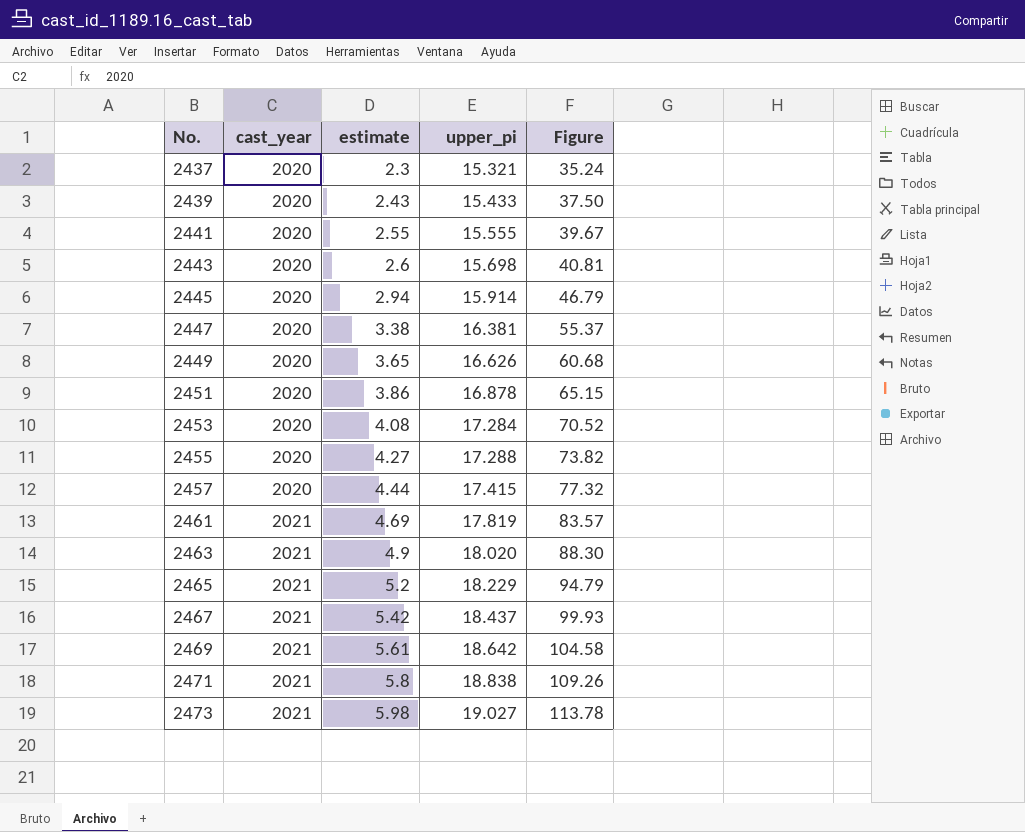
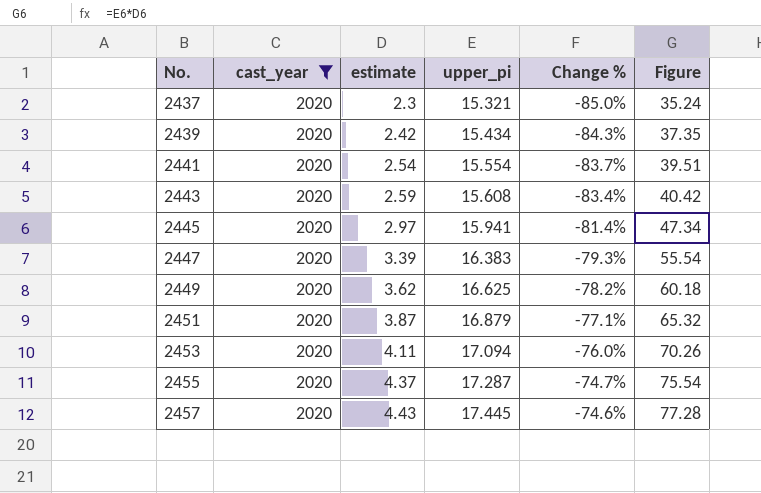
filter: none -> cast_year = 2020
column Change % | formula: none -> ([estimate] - [upper_pi]) / [upper_pi]
2439 | estimate: 2.43 -> 2.42
2439 | upper_pi: 15.433 -> 15.434
2439 | Figure: 37.50 -> 37.35
2441 | estimate: 2.55 -> 2.54
2441 | upper_pi: 15.555 -> 15.554
2441 | Figure: 39.67 -> 39.51
2443 | estimate: 2.6 -> 2.59
2443 | upper_pi: 15.698 -> 15.608
2443 | Figure: 40.81 -> 40.42
2445 | estimate: 2.94 -> 2.97
2445 | upper_pi: 15.914 -> 15.941
2445 | Figure: 46.79 -> 47.34
2447 | estimate: 3.38 -> 3.39
2447 | upper_pi: 16.381 -> 16.383
2447 | Figure: 55.37 -> 55.54
2449 | estimate: 3.65 -> 3.62
2449 | upper_pi: 16.626 -> 16.625
2449 | Figure: 60.68 -> 60.18
2451 | estimate: 3.86 -> 3.87
2451 | upper_pi: 16.878 -> 16.879
2451 | Figure: 65.15 -> 65.32
2453 | estimate: 4.08 -> 4.11
2453 | upper_pi: 17.284 -> 17.094
2453 | Figure: 70.52 -> 70.26
2455 | estimate: 4.27 -> 4.37
2455 | upper_pi: 17.288 -> 17.287
2455 | Figure: 73.82 -> 75.54
2457 | estimate: 4.44 -> 4.43
2457 | upper_pi: 17.415 -> 17.445
2457 | Figure: 77.32 -> 77.28

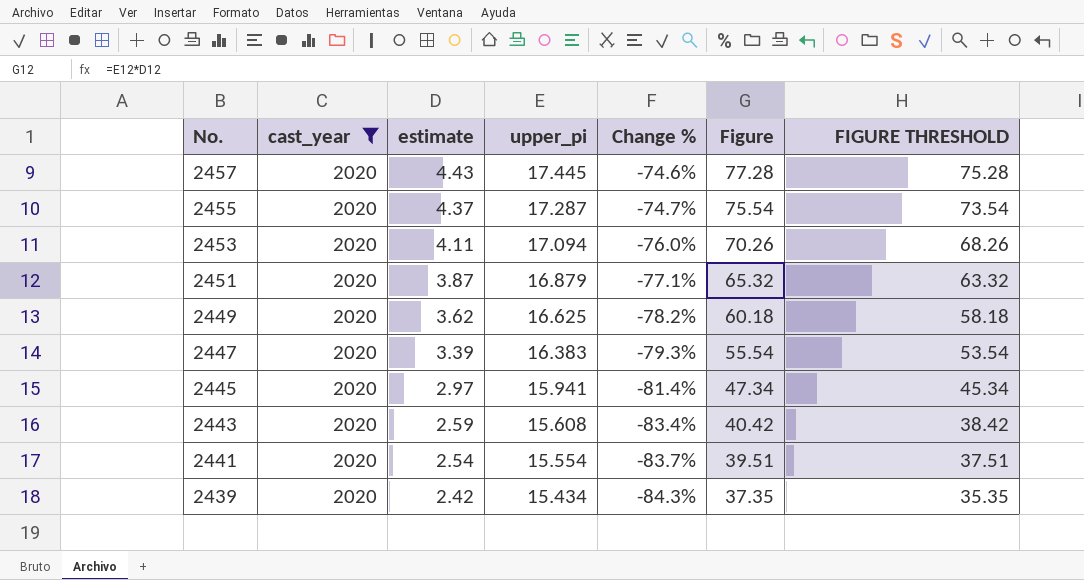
row order: No. ascending -> No. descending
column FIGURE THRESHOLD | formula: none -> [Figure] - 2
row 2437: 2020 | 2.3 | 15.321 | -85.0% | 35.24 -> none

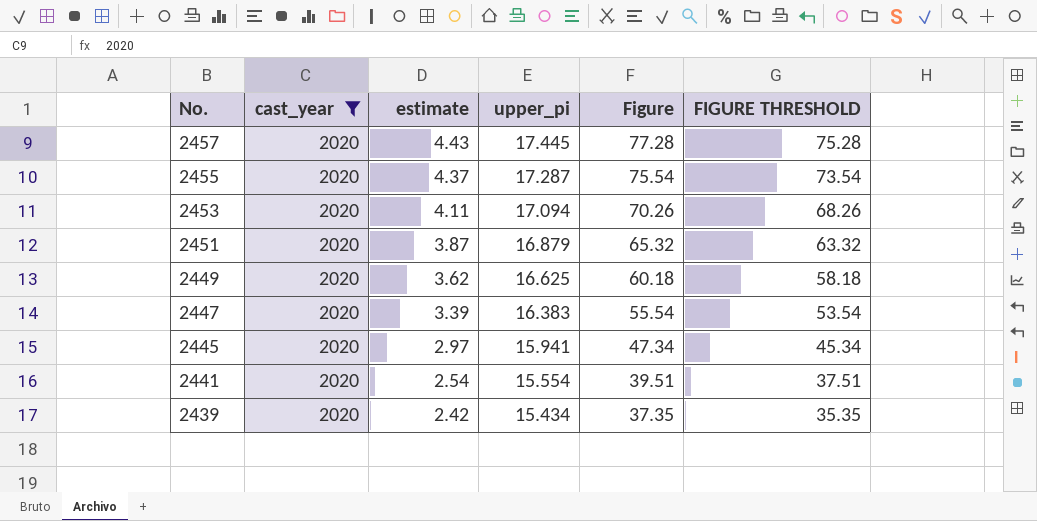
column Change % | formula: ([estimate] - [upper_pi]) / [upper_pi] -> none
row 2443: 2020 | 2.59 | 15.608 | -83.4% | 40.42 | 38.42 -> none

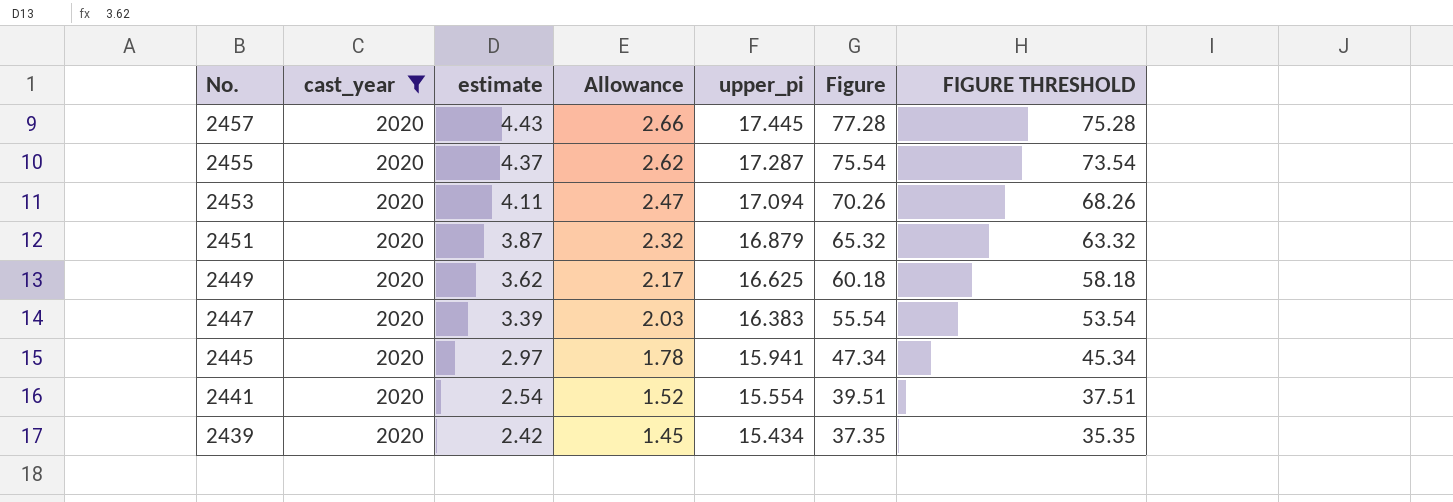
column Allowance | formula: none -> [estimate] * 0.6

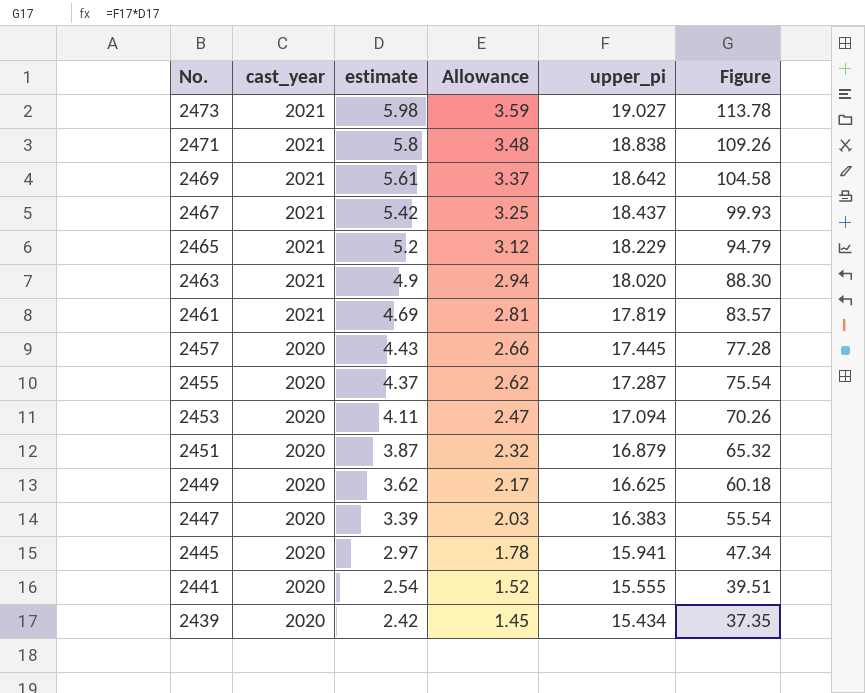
filter: cast_year = 2020 -> none
column FIGURE THRESHOLD | formula: [Figure] - 2 -> none
2441 | upper_pi: 15.554 -> 15.555

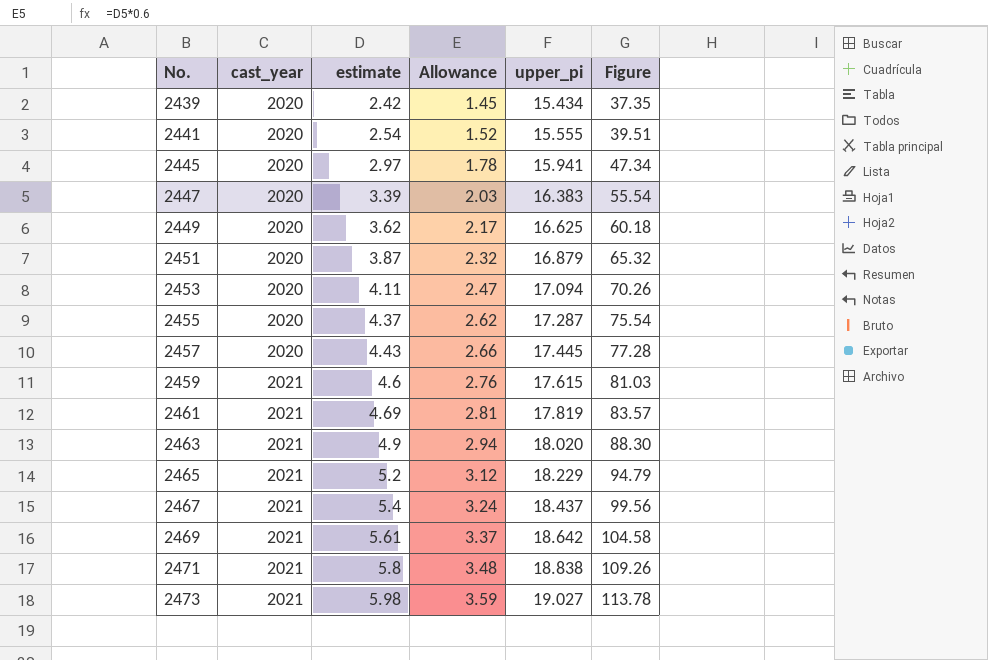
row order: No. descending -> No. ascending
row 2459: none -> 2021 | 4.6 | 2.76 | 17.615 | 81.03
2467 | estimate: 5.42 -> 5.4
2467 | Allowance: 3.25 -> 3.24
2467 | Figure: 99.93 -> 99.56

